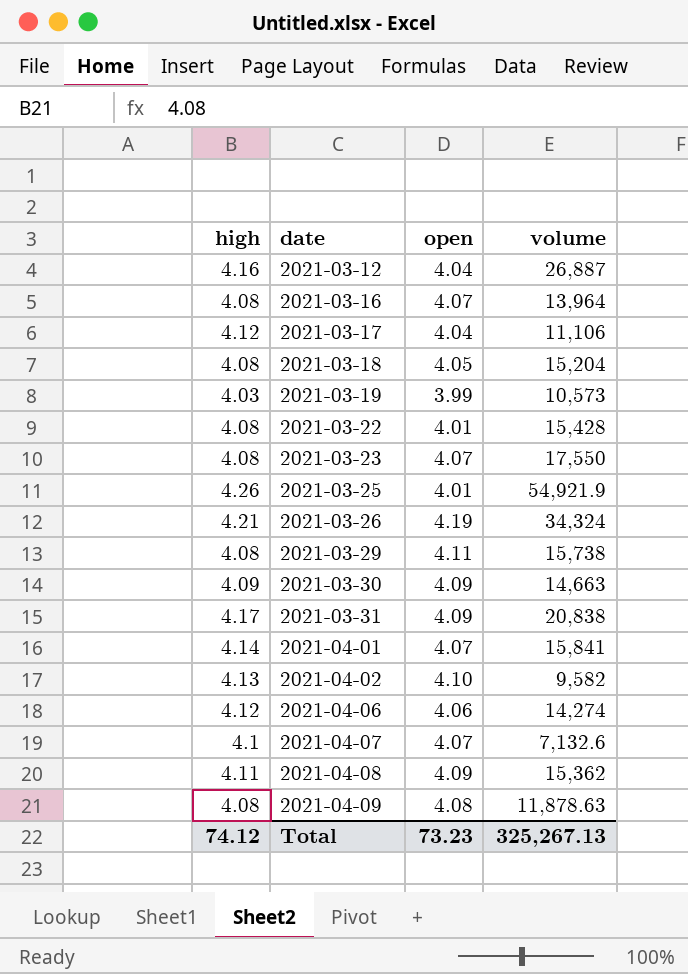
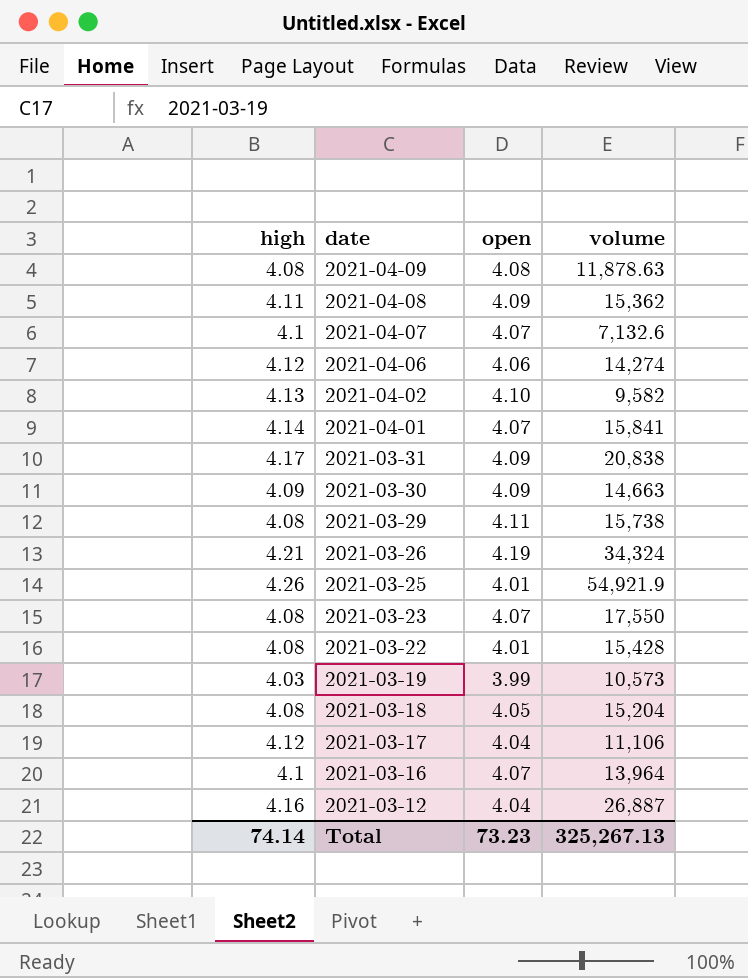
row order: date ascending -> date descending
2021-03-16 | high: 4.08 -> 4.1
Total | high: 74.12 -> 74.14

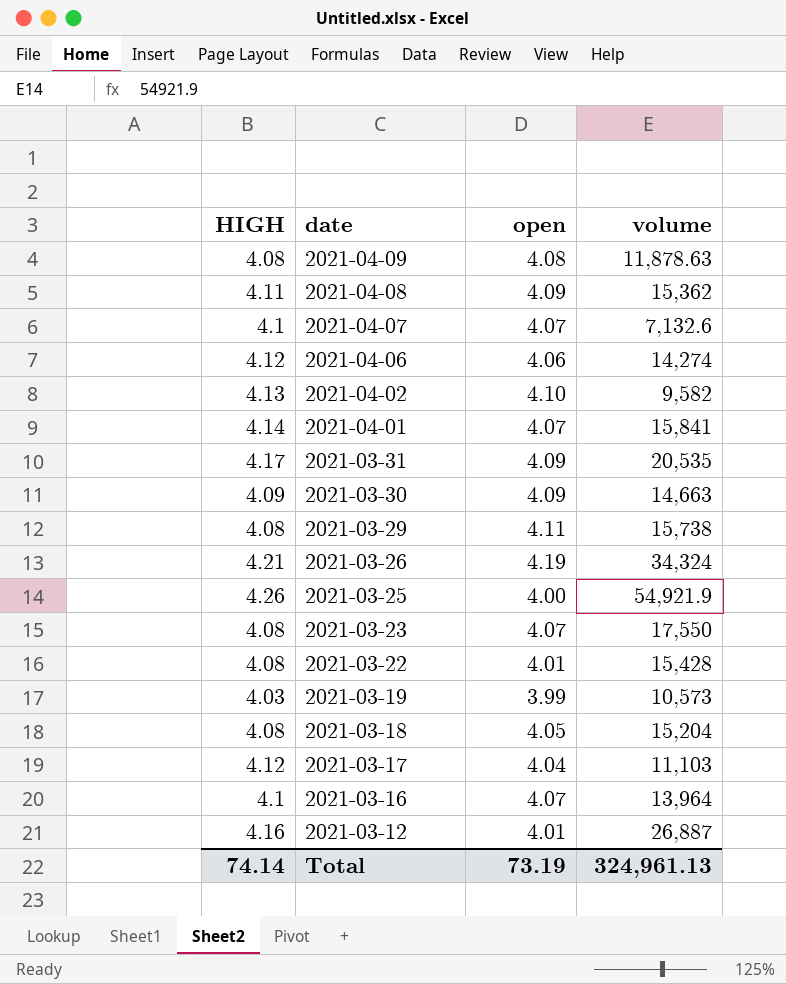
column name: high -> HIGH
2021-03-31 | volume: 20,838 -> 20,535
2021-03-25 | open: 4.01 -> 4.00
2021-03-17 | volume: 11,106 -> 11,103
2021-03-12 | open: 4.04 -> 4.01
Total | open: 73.23 -> 73.19
Total | volume: 325,267.13 -> 324,961.13

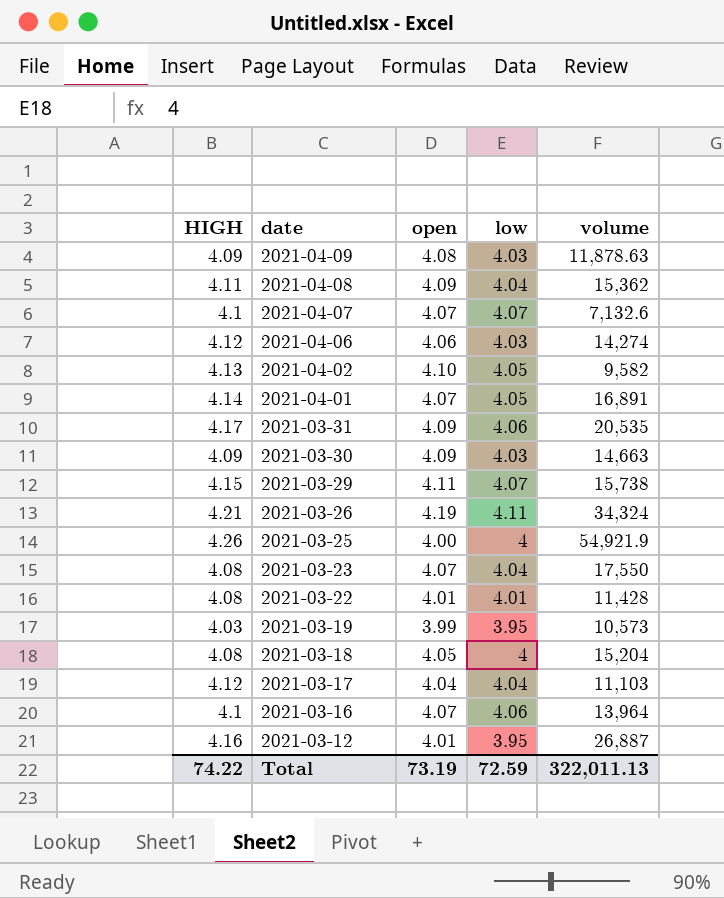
column low | position: none -> 4
2021-04-09 | HIGH: 4.08 -> 4.09
2021-04-01 | volume: 15,841 -> 16,891
2021-03-29 | HIGH: 4.08 -> 4.15
2021-03-22 | volume: 15,428 -> 11,428
Total | HIGH: 74.14 -> 74.22
Total | volume: 324,961.13 -> 322,011.13

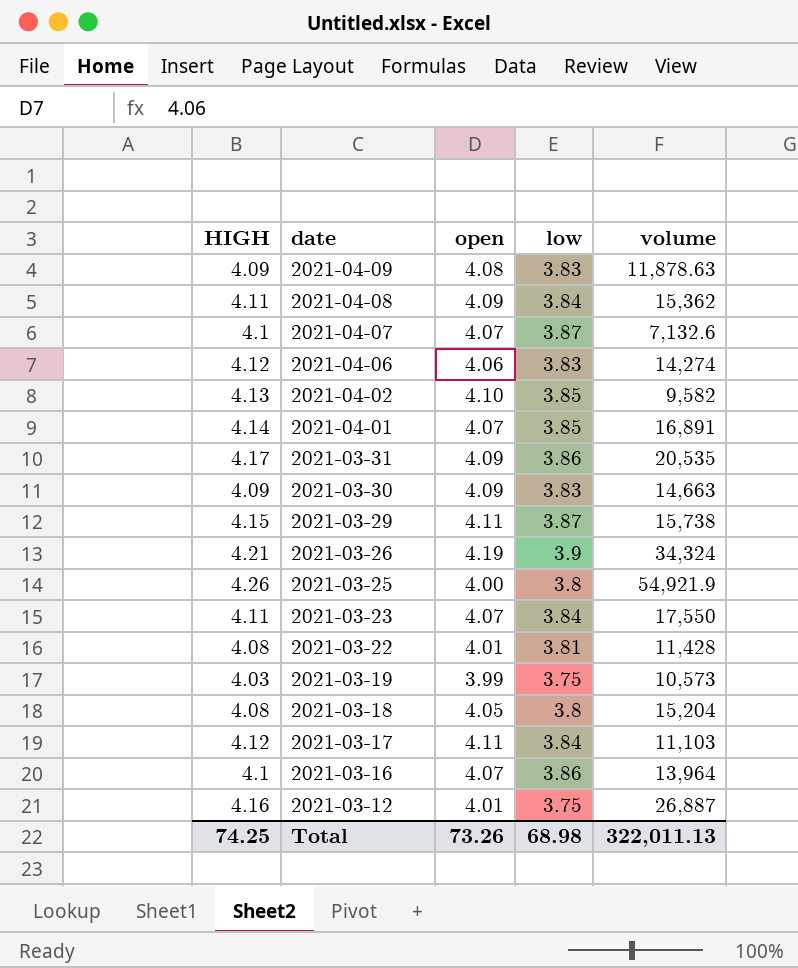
2021-04-09 | low: 4.03 -> 3.83
2021-04-08 | low: 4.04 -> 3.84
2021-04-07 | low: 4.07 -> 3.87
2021-04-06 | low: 4.03 -> 3.83
2021-04-02 | low: 4.05 -> 3.85
2021-04-01 | low: 4.05 -> 3.85
2021-03-31 | low: 4.06 -> 3.86
2021-03-30 | low: 4.03 -> 3.83
2021-03-29 | low: 4.07 -> 3.87
2021-03-26 | low: 4.11 -> 3.9
2021-03-25 | low: 4 -> 3.8
2021-03-23 | HIGH: 4.08 -> 4.11
2021-03-23 | low: 4.04 -> 3.84
2021-03-22 | low: 4.01 -> 3.81
2021-03-19 | low: 3.95 -> 3.75
2021-03-18 | low: 4 -> 3.8
2021-03-17 | open: 4.04 -> 4.11
2021-03-17 | low: 4.04 -> 3.84
2021-03-16 | low: 4.06 -> 3.86
2021-03-12 | low: 3.95 -> 3.75
Total | HIGH: 74.22 -> 74.25
Total | open: 73.19 -> 73.26
Total | low: 72.59 -> 68.98

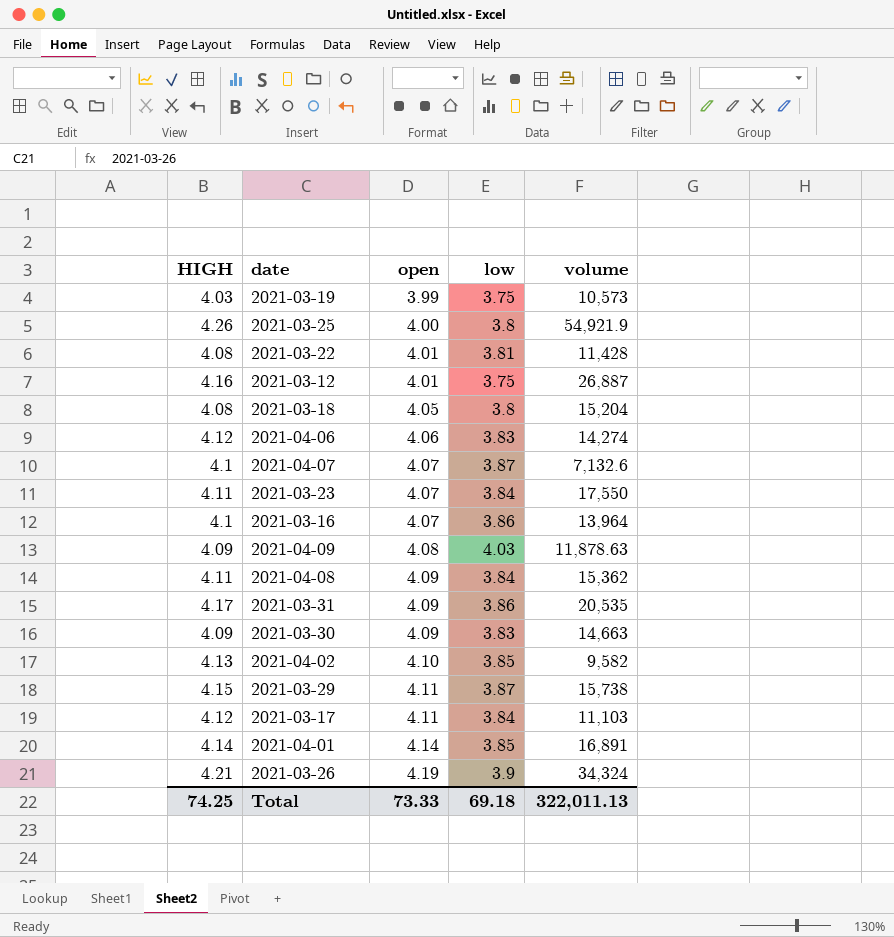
row order: date descending -> open ascending
2021-04-09 | low: 3.83 -> 4.03
2021-04-01 | open: 4.07 -> 4.14
Total | open: 73.26 -> 73.33
Total | low: 68.98 -> 69.18

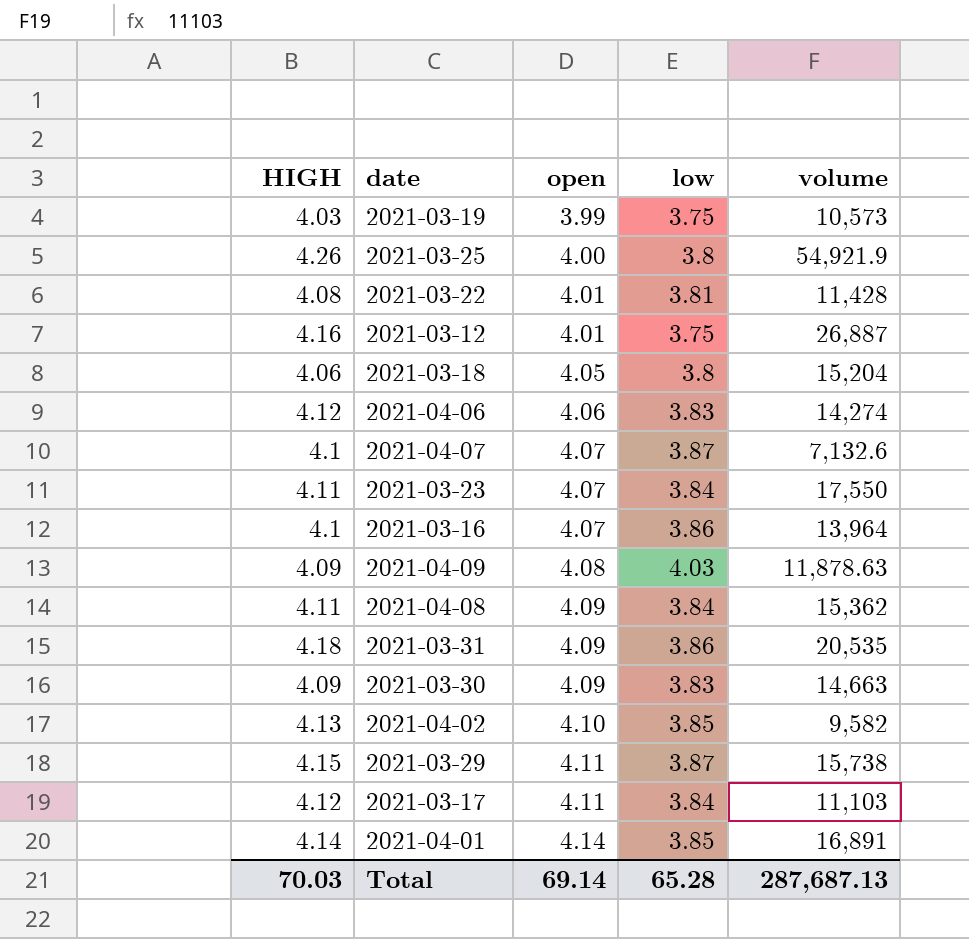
row 2021-03-26: 4.21 | 4.19 | 3.9 | 34,324 -> none
2021-03-18 | HIGH: 4.08 -> 4.06
2021-03-31 | HIGH: 4.17 -> 4.18
Total | HIGH: 74.25 -> 70.03
Total | open: 73.33 -> 69.14
Total | low: 69.18 -> 65.28
Total | volume: 322,011.13 -> 287,687.13

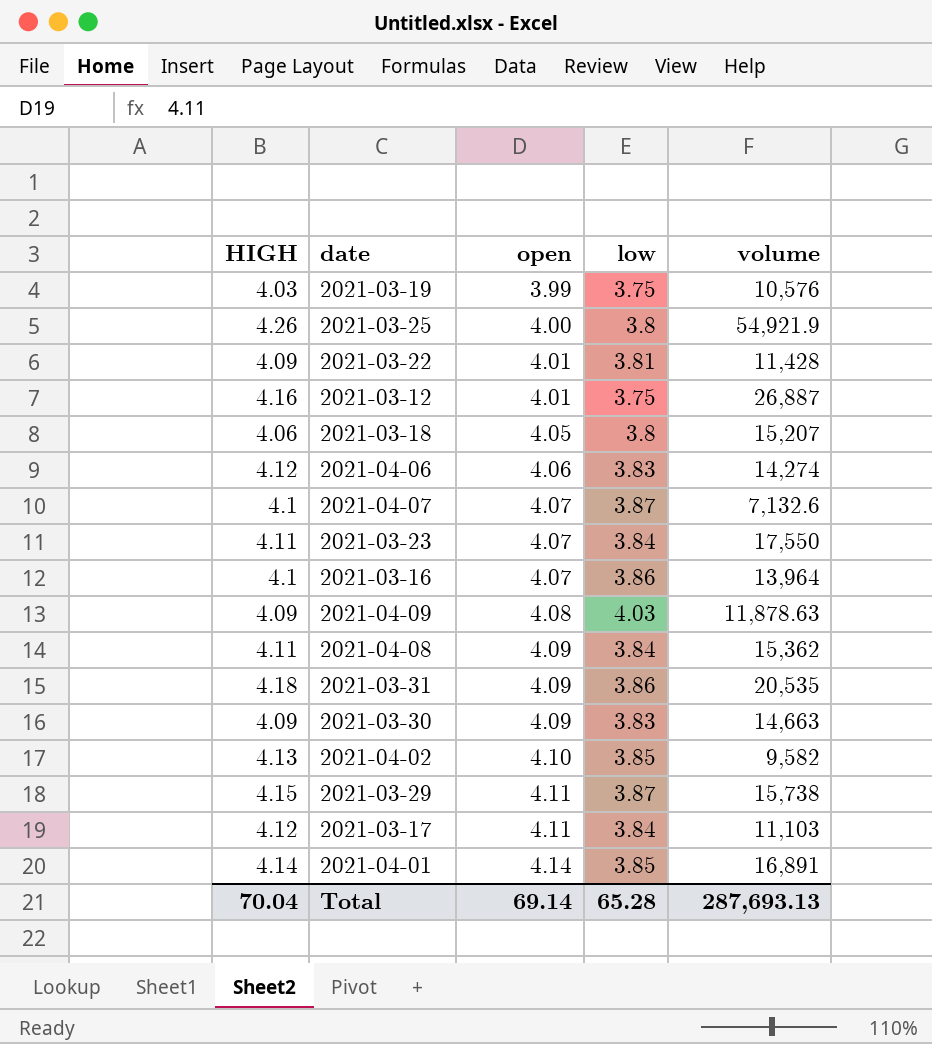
2021-03-19 | volume: 10,573 -> 10,576
2021-03-22 | HIGH: 4.08 -> 4.09
2021-03-18 | volume: 15,204 -> 15,207
Total | HIGH: 70.03 -> 70.04
Total | volume: 287,687.13 -> 287,693.13

